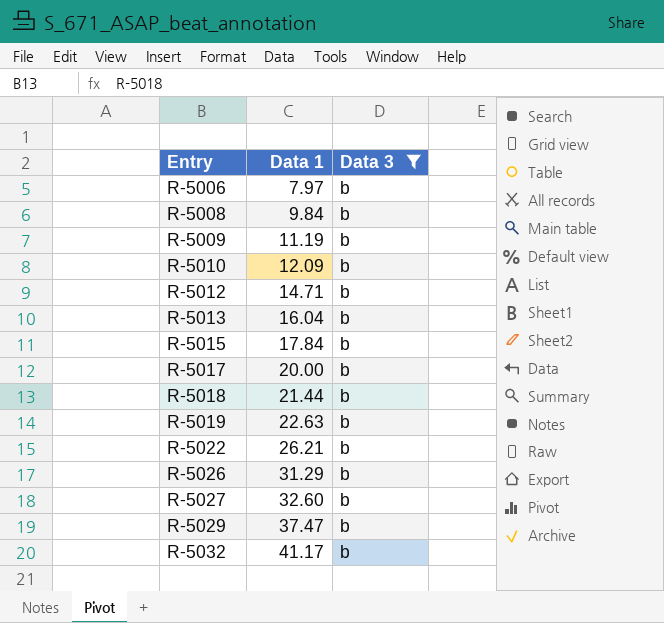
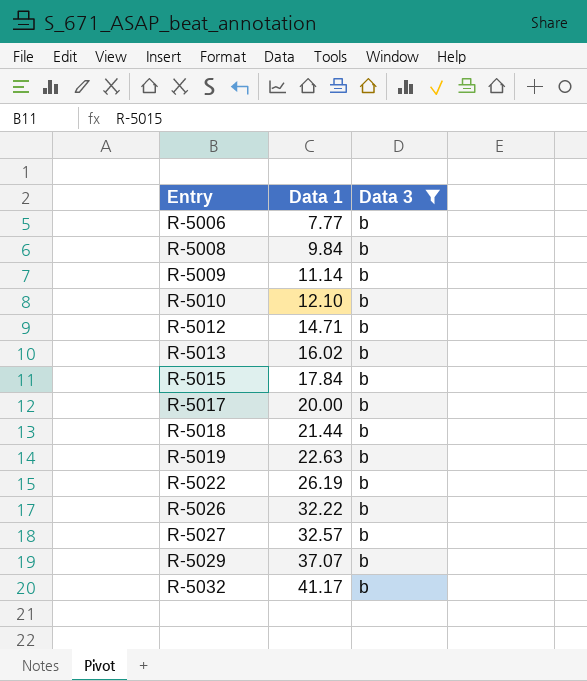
R-5006 | Data 1: 7.97 -> 7.77
R-5009 | Data 1: 11.19 -> 11.14
R-5010 | Data 1: 12.09 -> 12.10
R-5013 | Data 1: 16.04 -> 16.02
R-5022 | Data 1: 26.21 -> 26.19
R-5026 | Data 1: 31.29 -> 32.22
R-5027 | Data 1: 32.60 -> 32.57
R-5029 | Data 1: 37.47 -> 37.07

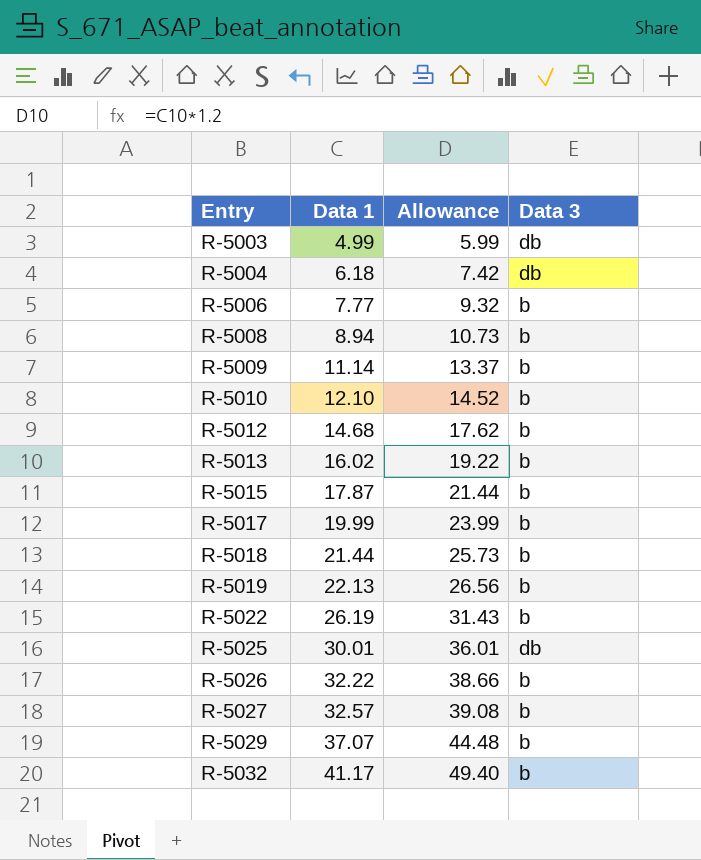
filter: Data 3 = b -> none
column Allowance | formula: none -> [Data 1] * 1.2
R-5008 | Data 1: 9.84 -> 8.94
R-5012 | Data 1: 14.71 -> 14.68
R-5015 | Data 1: 17.84 -> 17.87
R-5017 | Data 1: 20.00 -> 19.99
R-5019 | Data 1: 22.63 -> 22.13

